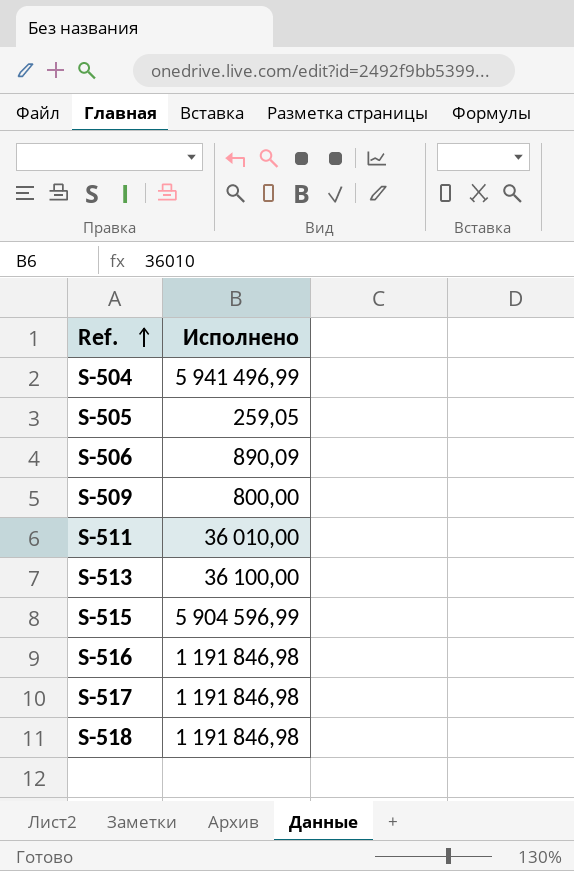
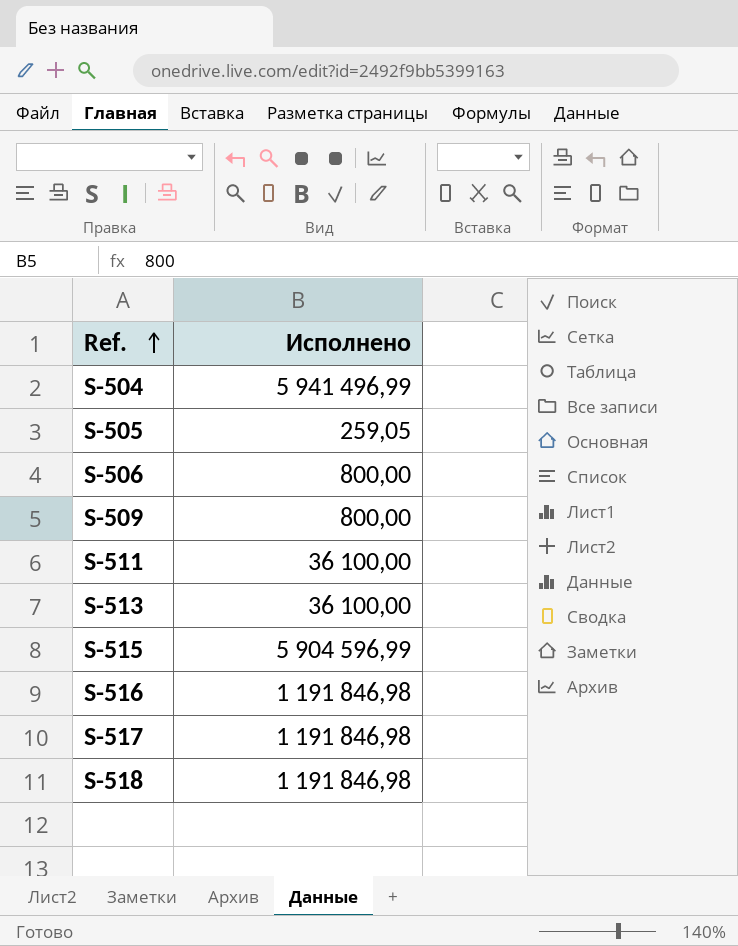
S-506 | Исполнено: 890,09 -> 800,00
S-511 | Исполнено: 36 010,00 -> 36 100,00

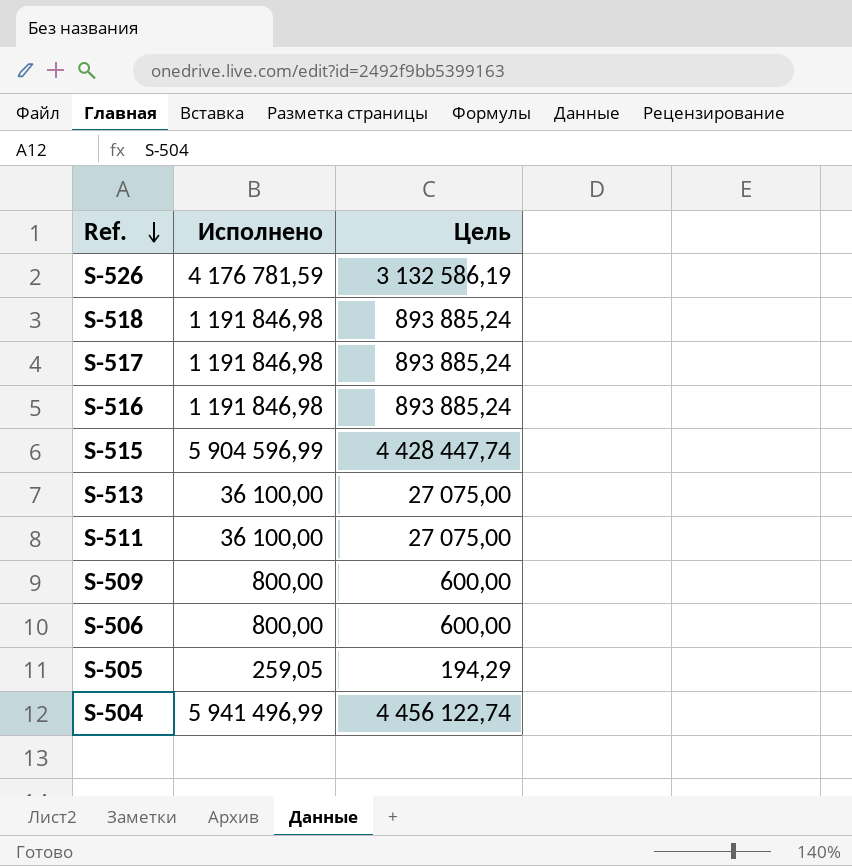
row order: Ref. ascending -> Ref. descending
column Цель | formula: none -> [Исполнено] * 0,75
row S-526: none -> 4 176 781,59 | 3 132 586,19

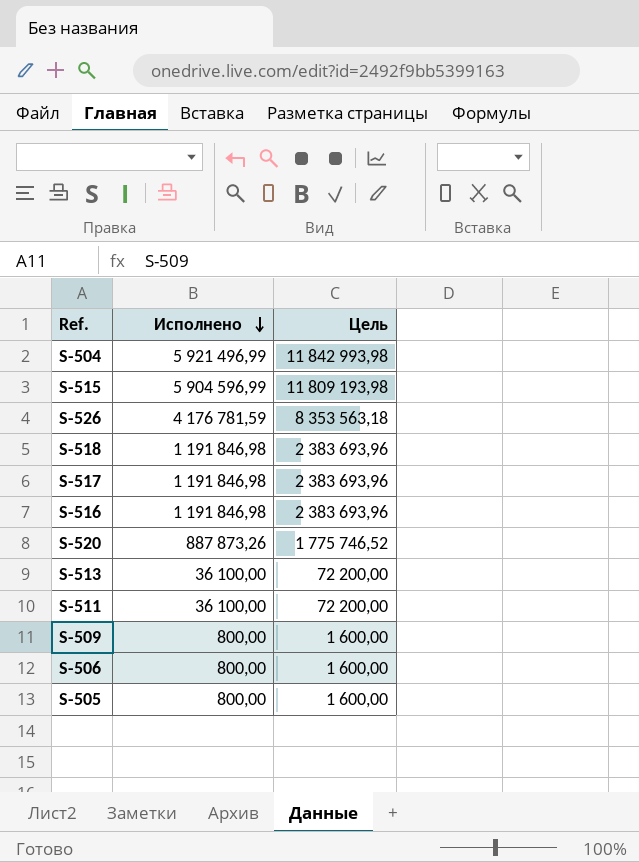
row order: Ref. descending -> Исполнено descending
column Цель | formula: [Исполнено] * 0,75 -> [Исполнено] * 2
S-504 | Исполнено: 5 941 496,99 -> 5 921 496,99
row S-520: none -> 887 873,26 | 1 775 746,52
S-505 | Исполнено: 259,05 -> 800,00

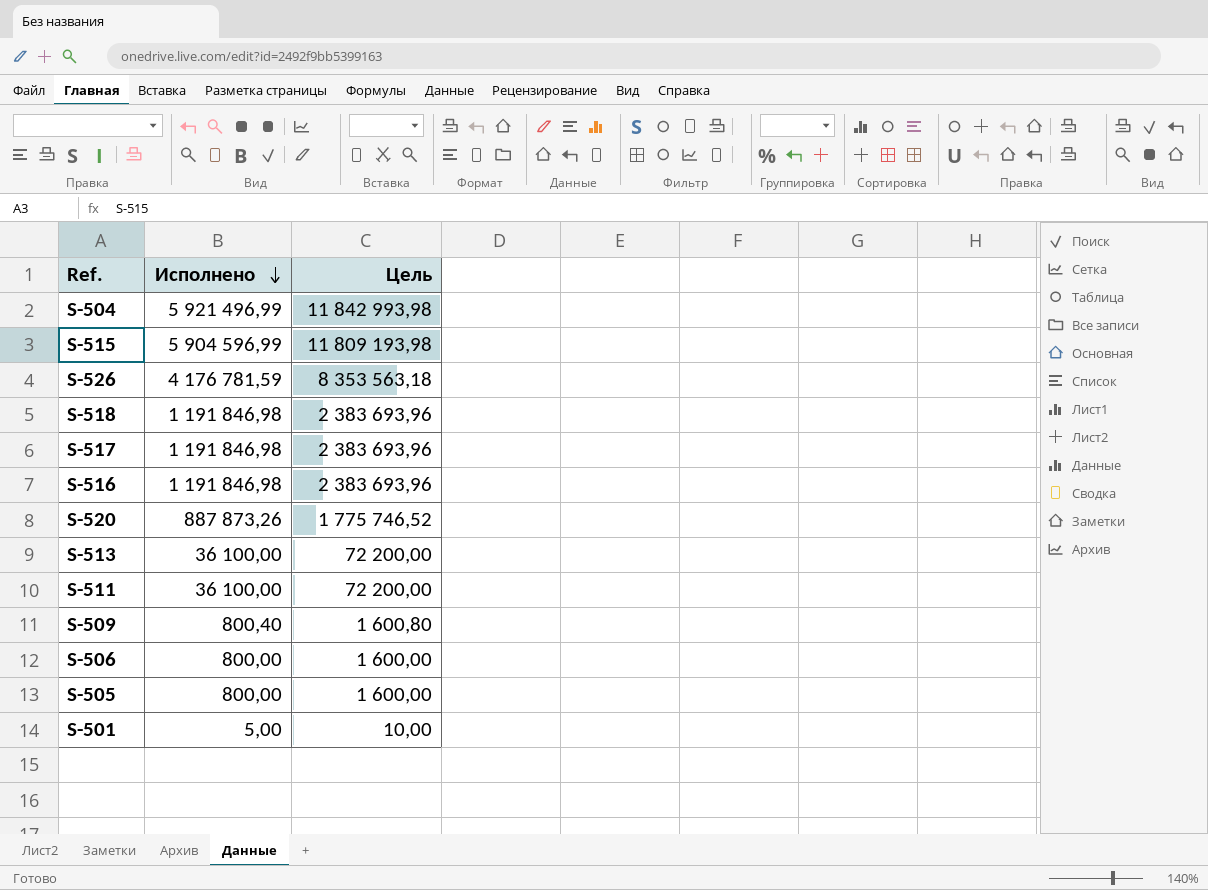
S-509 | Исполнено: 800,00 -> 800,40
S-509 | Цель: 1 600,00 -> 1 600,80
row S-501: none -> 5,00 | 10,00

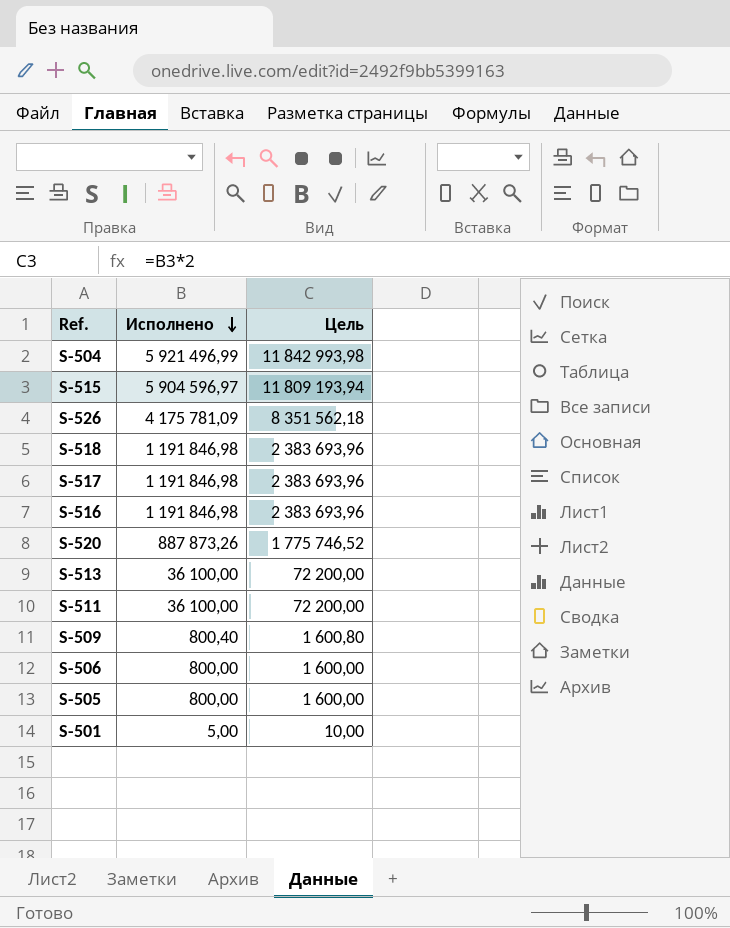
S-515 | Исполнено: 5 904 596,99 -> 5 904 596,97
S-515 | Цель: 11 809 193,98 -> 11 809 193,94
S-526 | Исполнено: 4 176 781,59 -> 4 175 781,09
S-526 | Цель: 8 353 563,18 -> 8 351 562,18

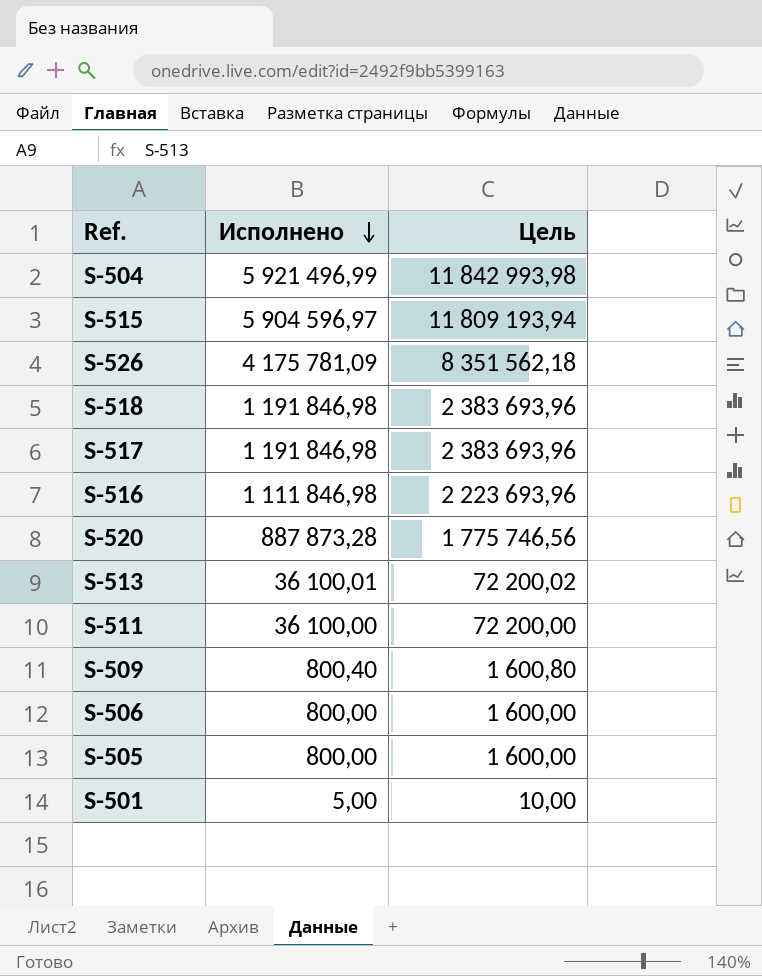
S-516 | Исполнено: 1 191 846,98 -> 1 111 846,98
S-516 | Цель: 2 383 693,96 -> 2 223 693,96
S-520 | Исполнено: 887 873,26 -> 887 873,28
S-520 | Цель: 1 775 746,52 -> 1 775 746,56
S-513 | Исполнено: 36 100,00 -> 36 100,01
S-513 | Цель: 72 200,00 -> 72 200,02

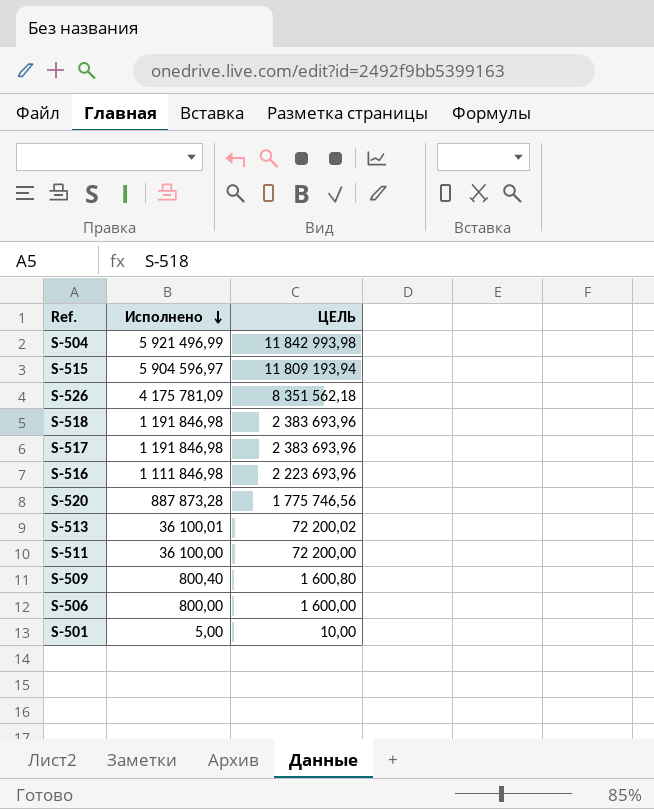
column name: Цель -> ЦЕЛЬ
row S-505: 800,00 | 1 600,00 -> none

